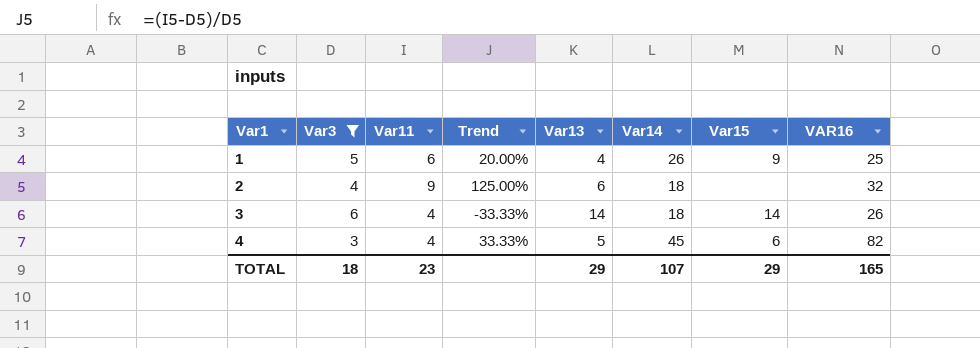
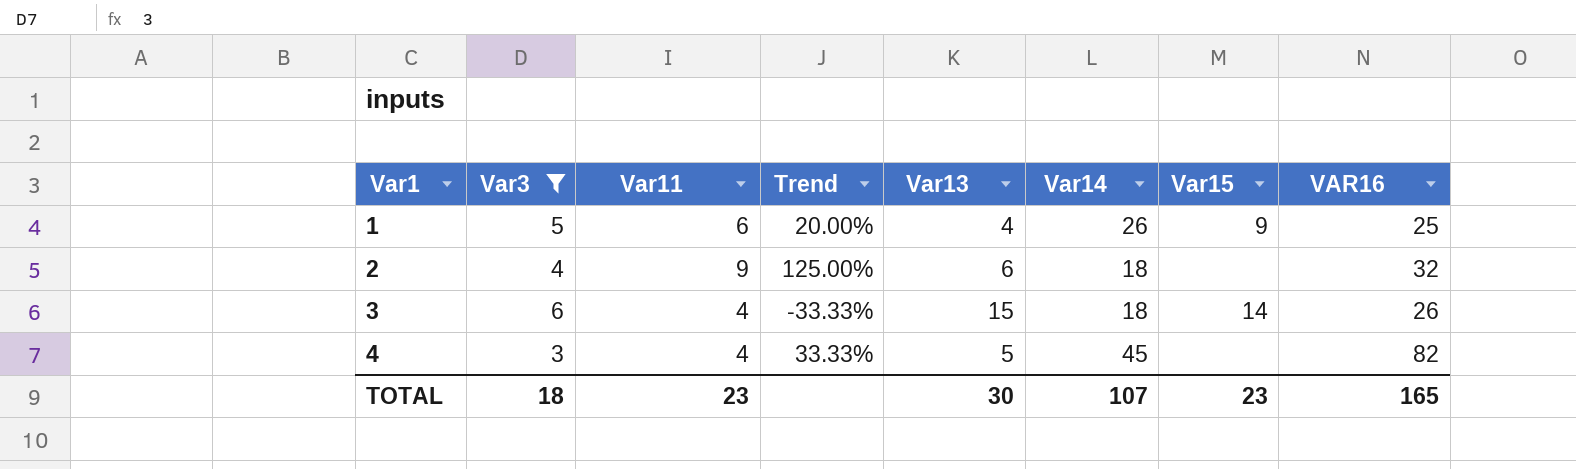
3 | Var13: 14 -> 15
4 | Var15: 6 -> none
TOTAL | Var13: 29 -> 30
TOTAL | Var15: 29 -> 23

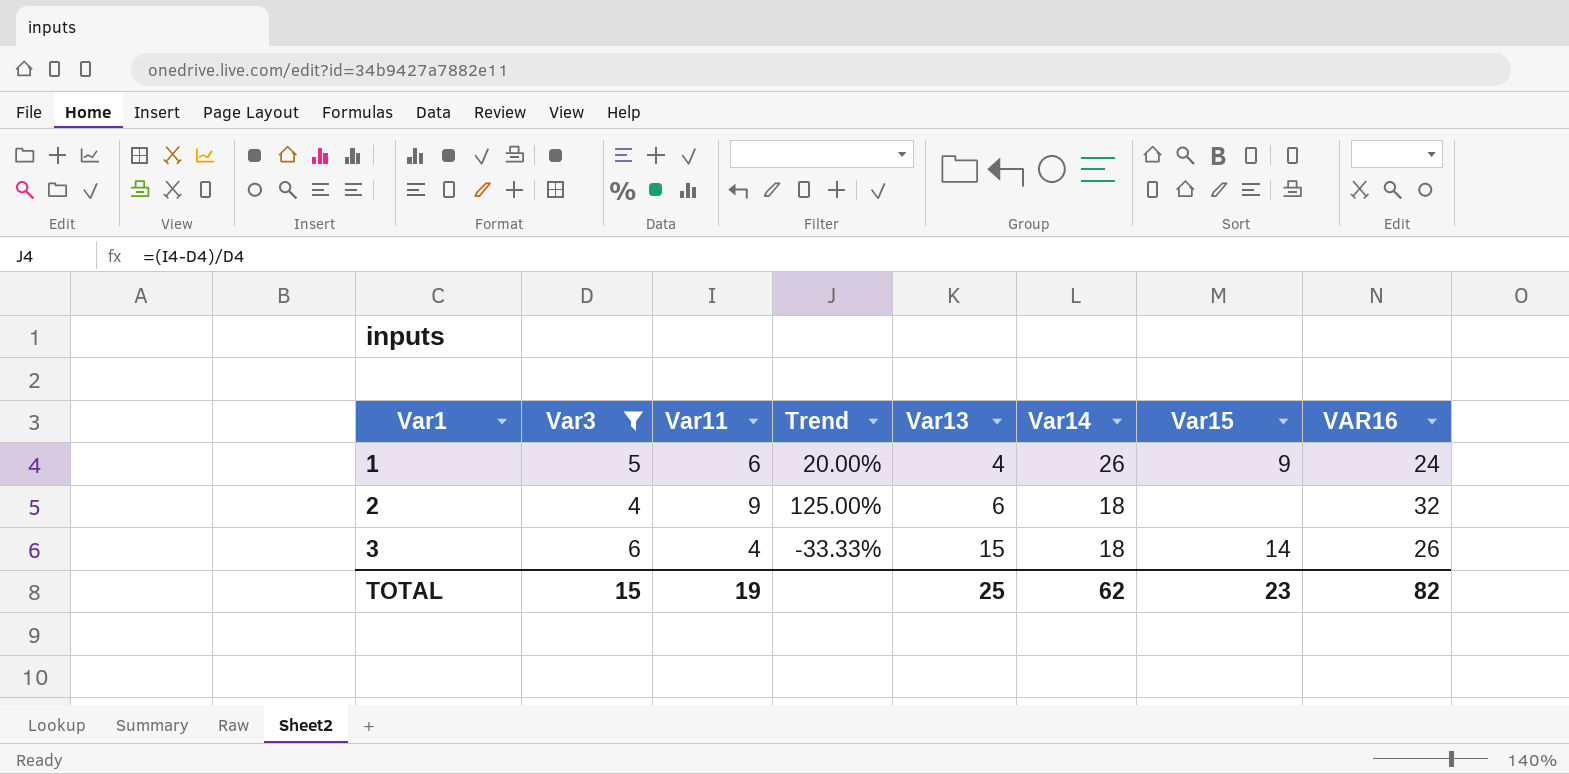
row 4: 3 | 4 | 33.33% | 5 | 45 | none | 82 -> none
1 | VAR16: 25 -> 24
TOTAL | Var3: 18 -> 15
TOTAL | Var11: 23 -> 19
TOTAL | Var13: 30 -> 25
TOTAL | Var14: 107 -> 62
TOTAL | VAR16: 165 -> 82

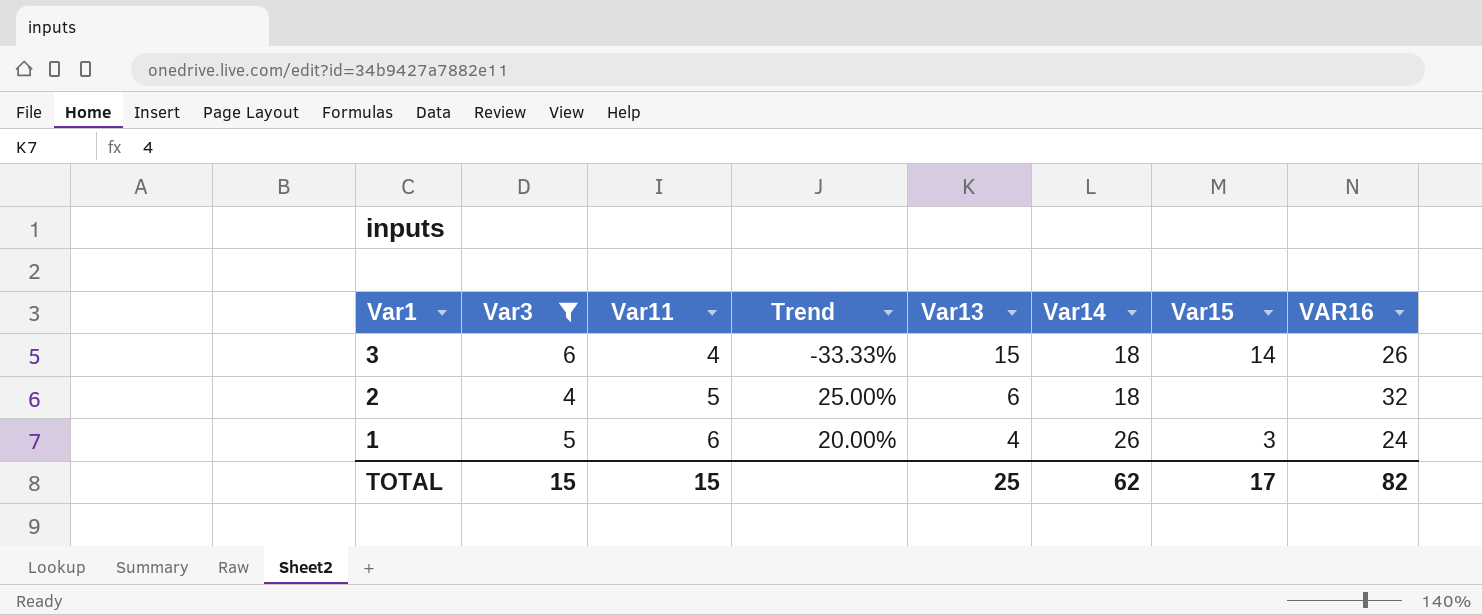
row order: Var1 ascending -> Var1 descending
2 | Var11: 9 -> 5
2 | Trend: 125.00% -> 25.00%
1 | Var15: 9 -> 3
TOTAL | Var11: 19 -> 15
TOTAL | Var15: 23 -> 17

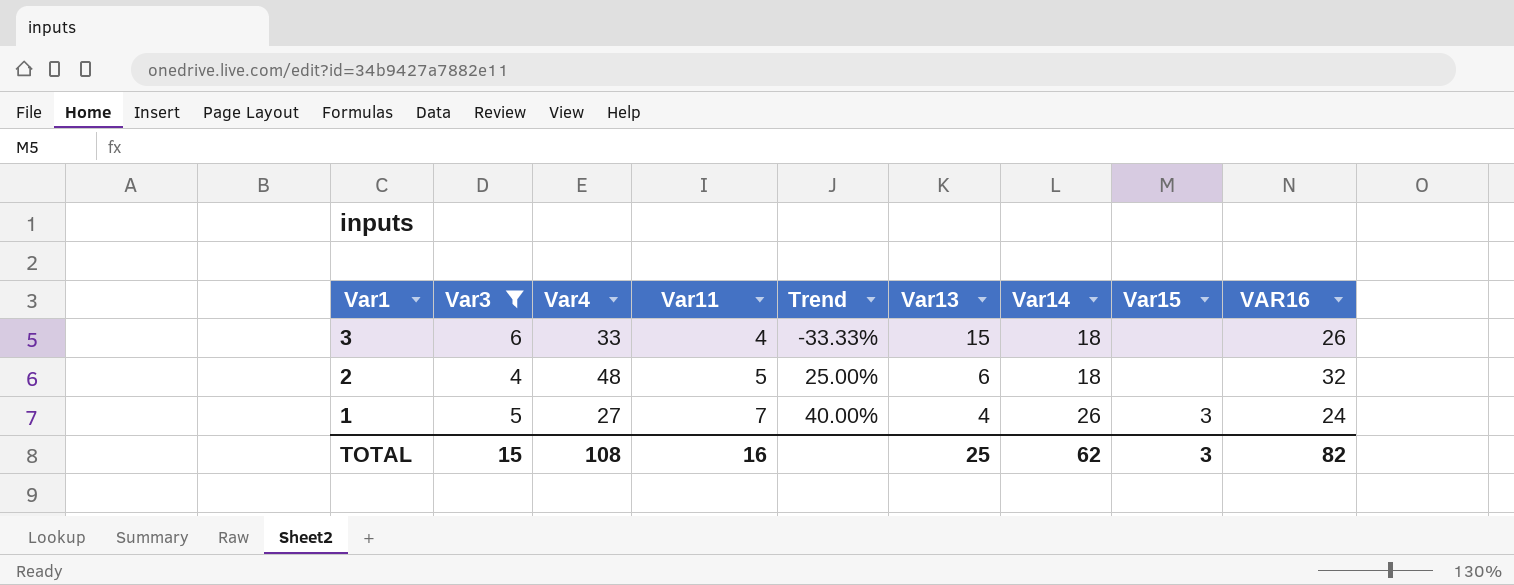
column Var4 | position: none -> 3
3 | Var15: 14 -> none
1 | Var11: 6 -> 7
1 | Trend: 20.00% -> 40.00%
TOTAL | Var11: 15 -> 16
TOTAL | Var15: 17 -> 3

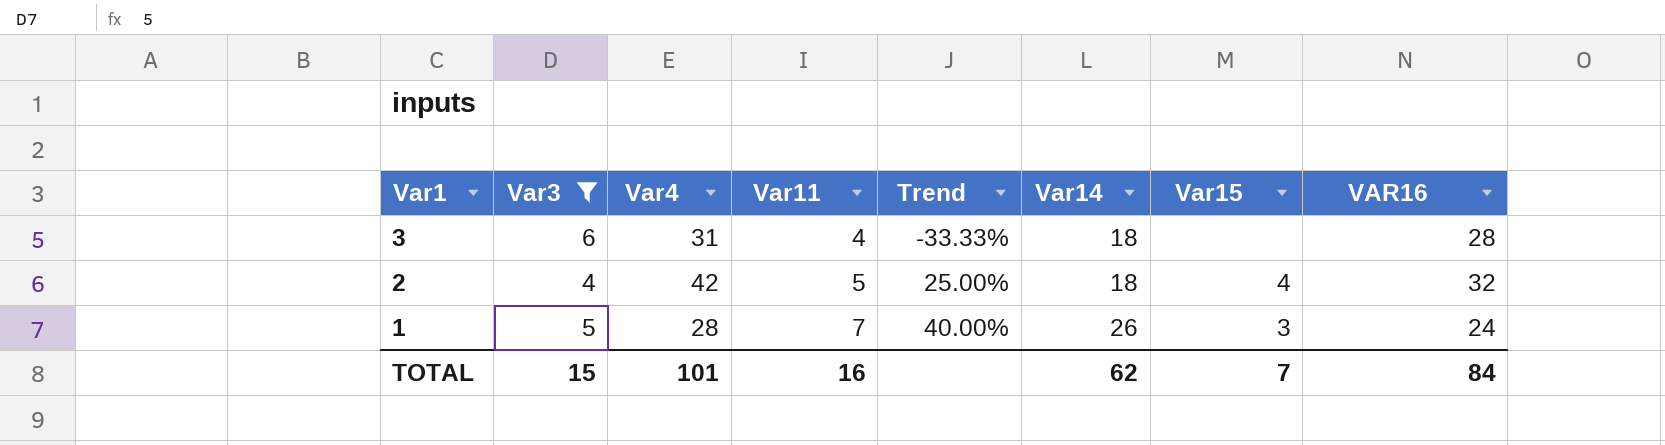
column Var13 | position: 6 -> none
3 | Var4: 33 -> 31
3 | VAR16: 26 -> 28
2 | Var4: 48 -> 42
2 | Var15: none -> 4
1 | Var4: 27 -> 28
TOTAL | Var4: 108 -> 101
TOTAL | Var15: 3 -> 7
TOTAL | VAR16: 82 -> 84

